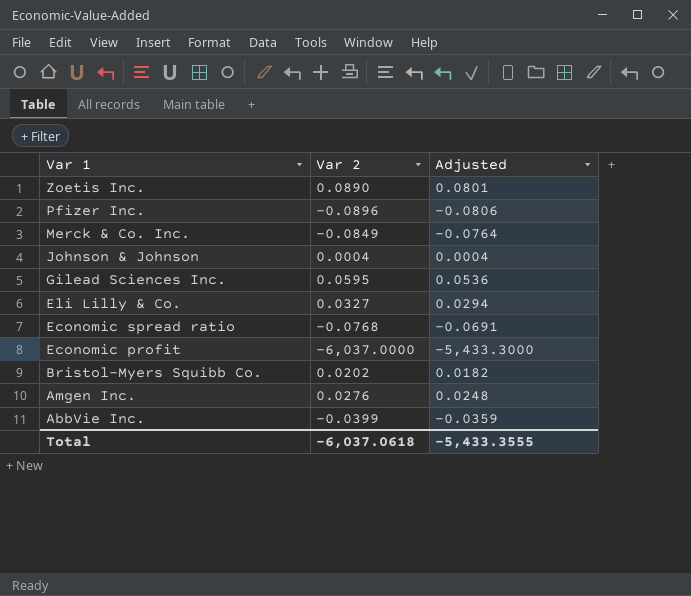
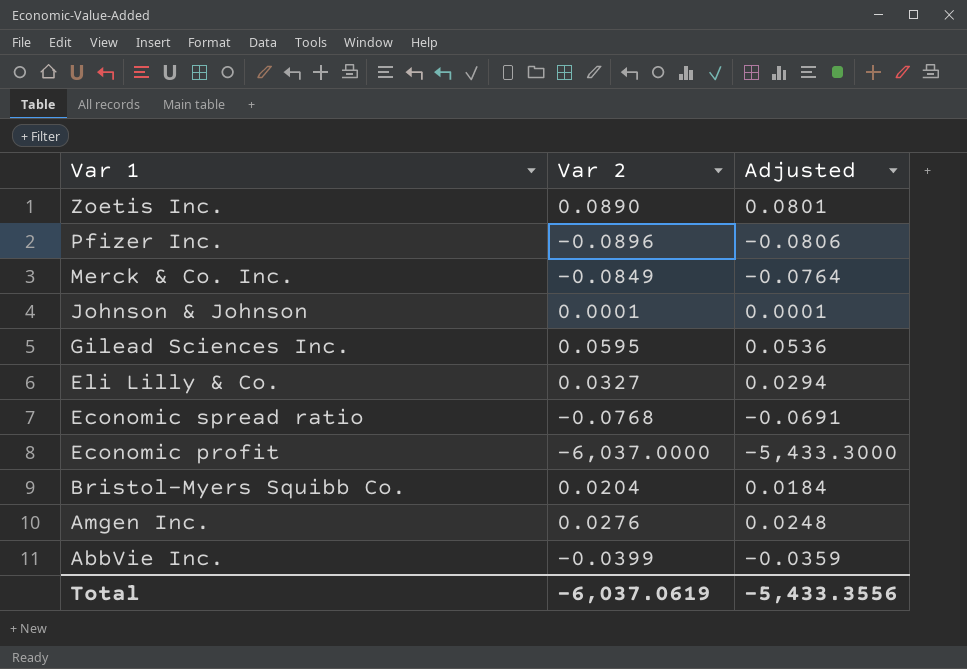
Johnson & Johnson | Var 2: 0.0004 -> 0.0001
Johnson & Johnson | Adjusted: 0.0004 -> 0.0001
Bristol-Myers Squibb Co. | Var 2: 0.0202 -> 0.0204
Bristol-Myers Squibb Co. | Adjusted: 0.0182 -> 0.0184
Total | Var 2: -6,037.0618 -> -6,037.0619
Total | Adjusted: -5,433.3555 -> -5,433.3556

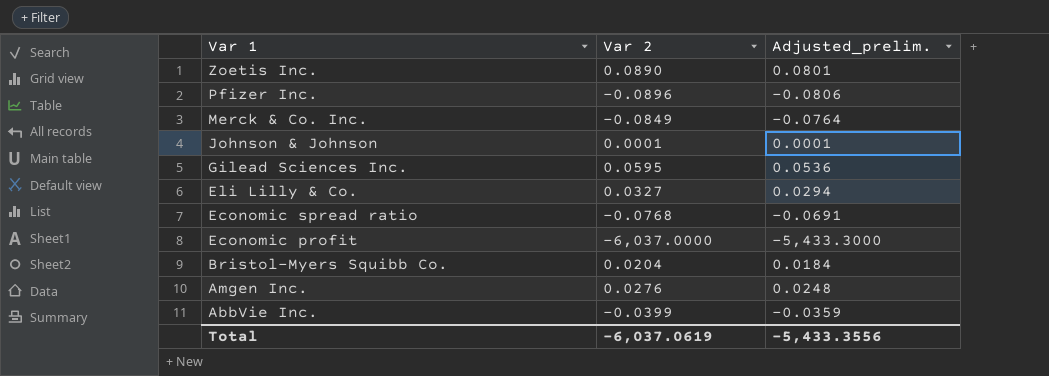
column name: Adjusted -> Adjusted_prelim.

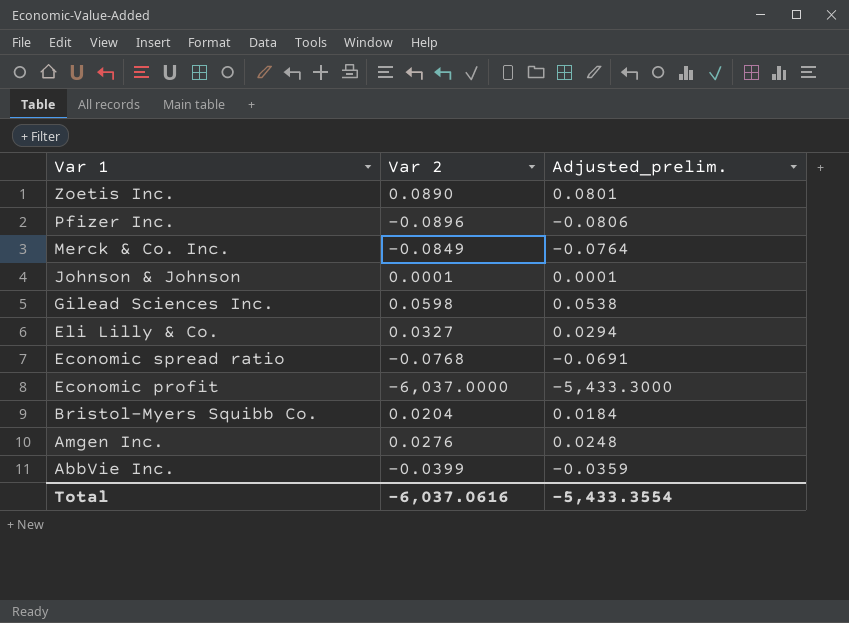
Gilead Sciences Inc. | Var 2: 0.0595 -> 0.0598
Gilead Sciences Inc. | Adjusted_prelim.: 0.0536 -> 0.0538
Total | Var 2: -6,037.0619 -> -6,037.0616
Total | Adjusted_prelim.: -5,433.3556 -> -5,433.3554

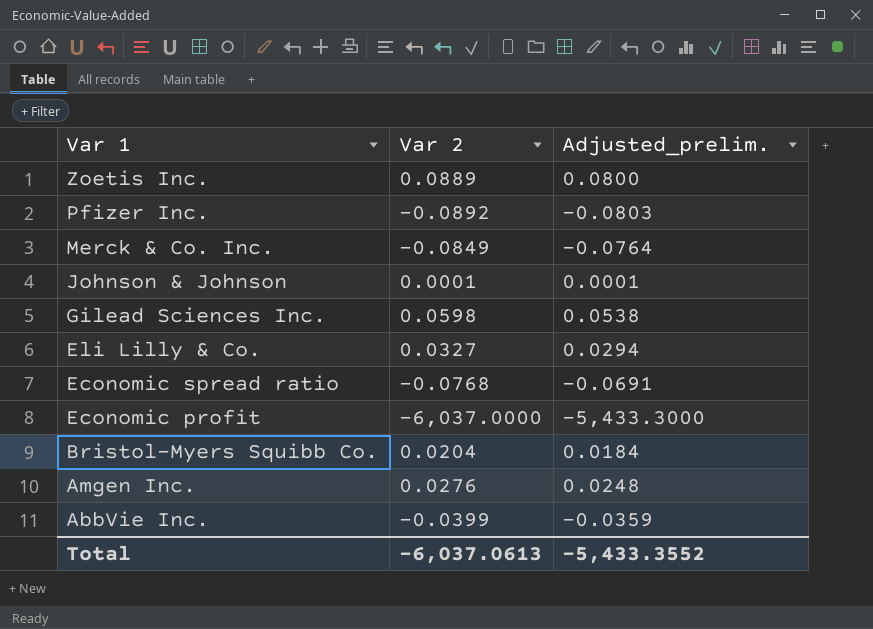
Zoetis Inc. | Var 2: 0.0890 -> 0.0889
Zoetis Inc. | Adjusted_prelim.: 0.0801 -> 0.0800
Pfizer Inc. | Var 2: -0.0896 -> -0.0892
Pfizer Inc. | Adjusted_prelim.: -0.0806 -> -0.0803
Total | Var 2: -6,037.0616 -> -6,037.0613
Total | Adjusted_prelim.: -5,433.3554 -> -5,433.3552

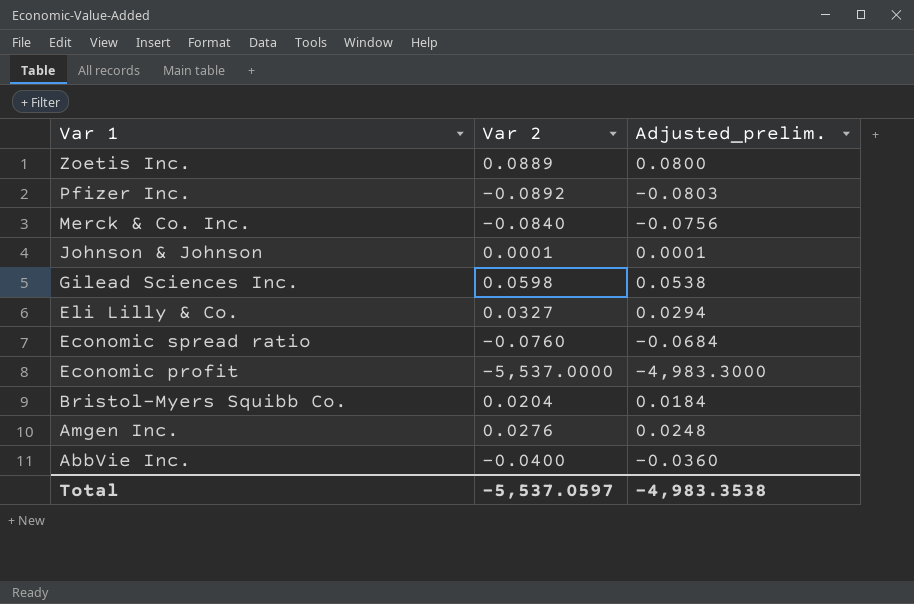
Merck & Co. Inc. | Var 2: -0.0849 -> -0.0840
Merck & Co. Inc. | Adjusted_prelim.: -0.0764 -> -0.0756
Economic spread ratio | Var 2: -0.0768 -> -0.0760
Economic spread ratio | Adjusted_prelim.: -0.0691 -> -0.0684
Economic profit | Var 2: -6,037.0000 -> -5,537.0000
Economic profit | Adjusted_prelim.: -5,433.3000 -> -4,983.3000
AbbVie Inc. | Var 2: -0.0399 -> -0.0400
AbbVie Inc. | Adjusted_prelim.: -0.0359 -> -0.0360
Total | Var 2: -6,037.0613 -> -5,537.0597
Total | Adjusted_prelim.: -5,433.3552 -> -4,983.3538

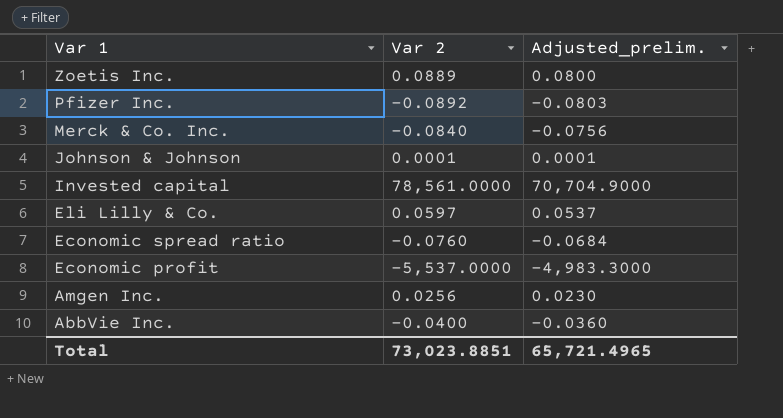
row Gilead Sciences Inc.: 0.0598 | 0.0538 -> none
row Bristol-Myers Squibb Co.: 0.0204 | 0.0184 -> none
row Invested capital: none -> 78,561.0000 | 70,704.9000
Eli Lilly & Co. | Var 2: 0.0327 -> 0.0597
Eli Lilly & Co. | Adjusted_prelim.: 0.0294 -> 0.0537
Amgen Inc. | Var 2: 0.0276 -> 0.0256
Amgen Inc. | Adjusted_prelim.: 0.0248 -> 0.0230
Total | Var 2: -5,537.0597 -> 73,023.8851
Total | Adjusted_prelim.: -4,983.3538 -> 65,721.4965

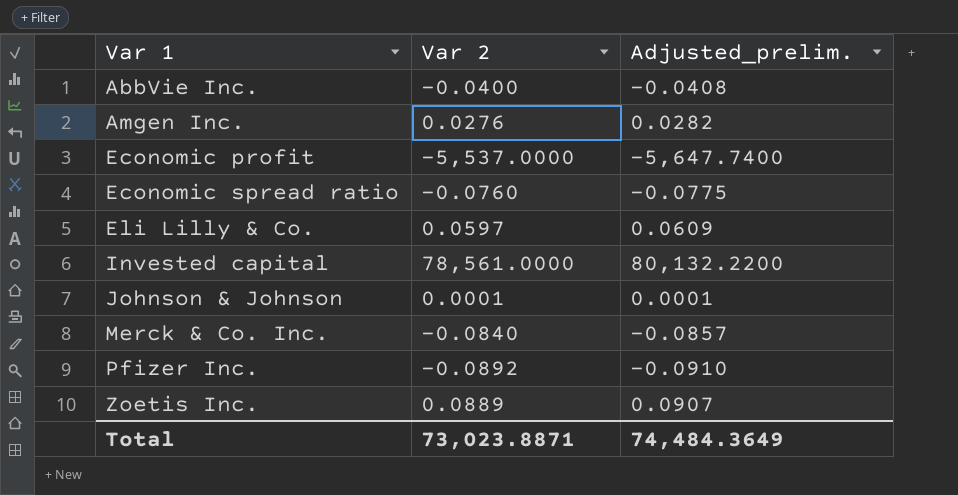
row order: Var 1 descending -> Var 1 ascending
column Adjusted_prelim. | formula: [Var 2] * 0.9 -> [Var 2] * 1.02
Amgen Inc. | Var 2: 0.0256 -> 0.0276
Total | Var 2: 73,023.8851 -> 73,023.8871
Total | Adjusted_prelim.: 65,721.4965 -> 74,484.3649

